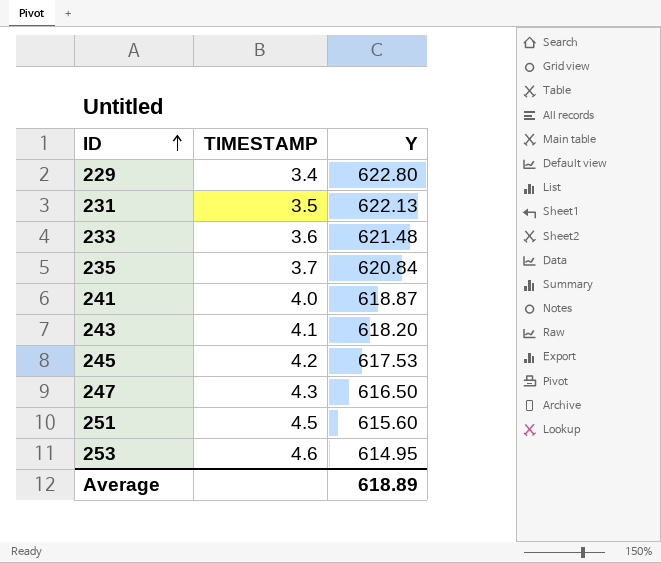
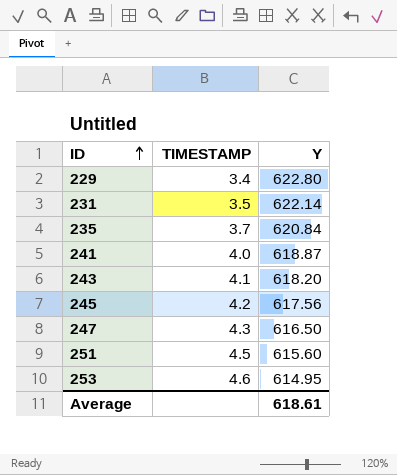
row 233: 3.6 | 621.48 -> none
231 | Y: 622.13 -> 622.14
245 | Y: 617.53 -> 617.56
Average | Y: 618.89 -> 618.61

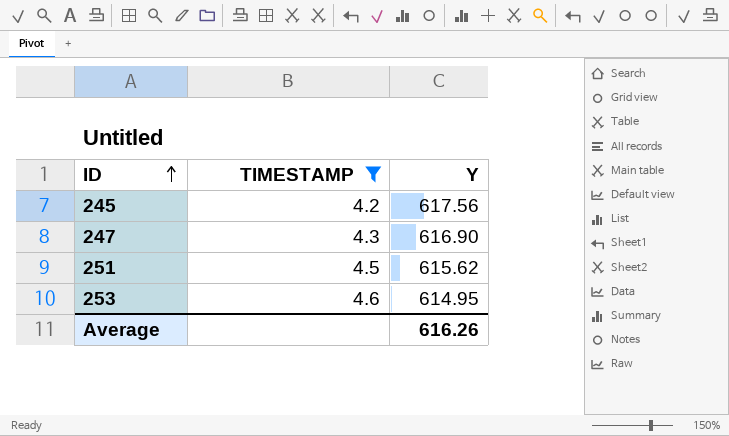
filter: none -> TIMESTAMP >= 4.2
247 | Y: 616.50 -> 616.90
251 | Y: 615.60 -> 615.62
Average | Y: 618.61 -> 616.26

